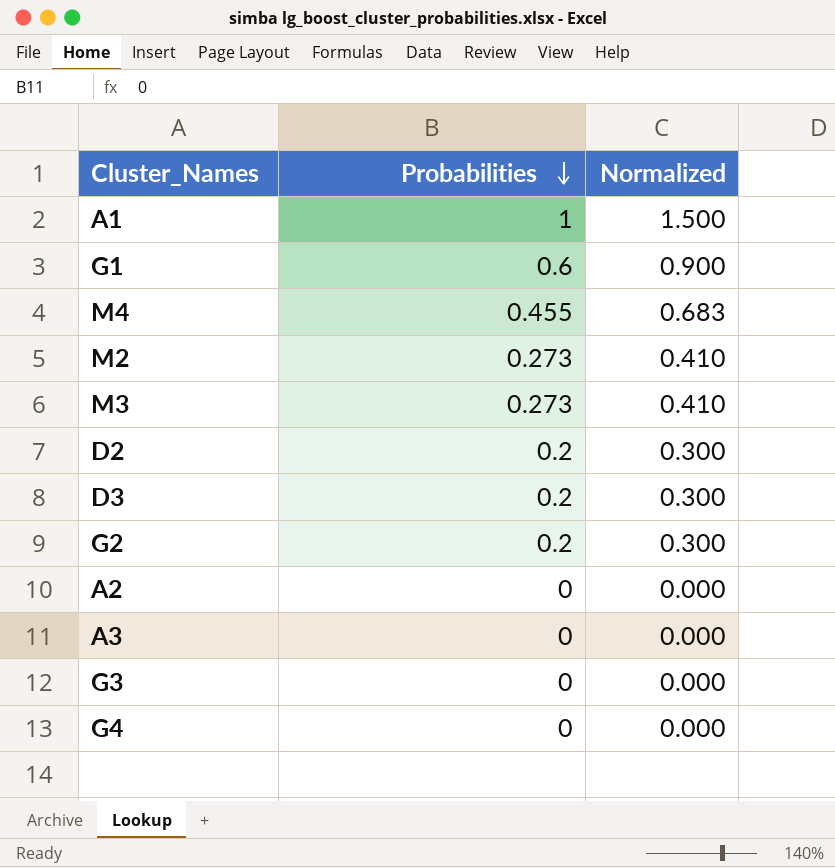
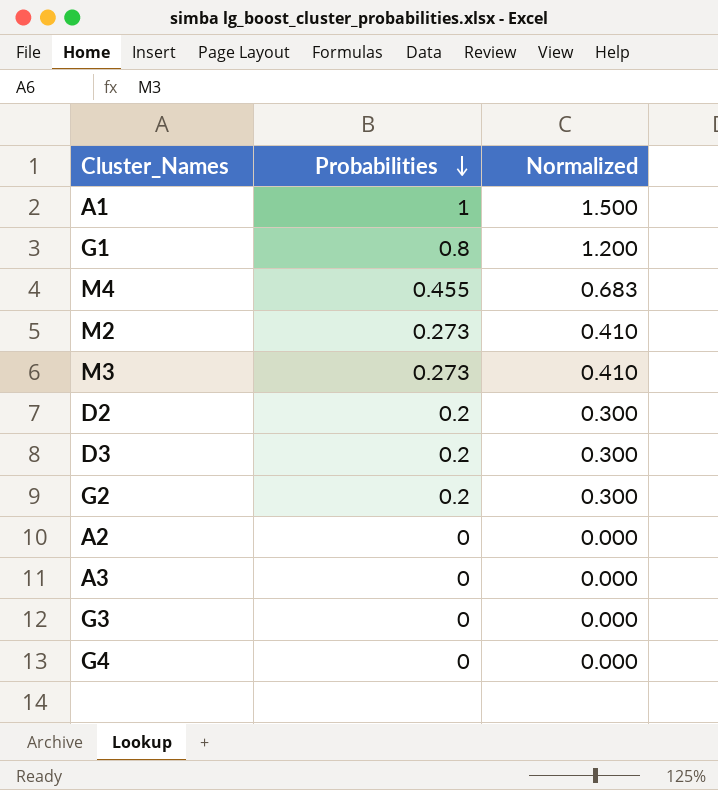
G1 | Probabilities: 0.6 -> 0.8
G1 | Normalized: 0.900 -> 1.200

